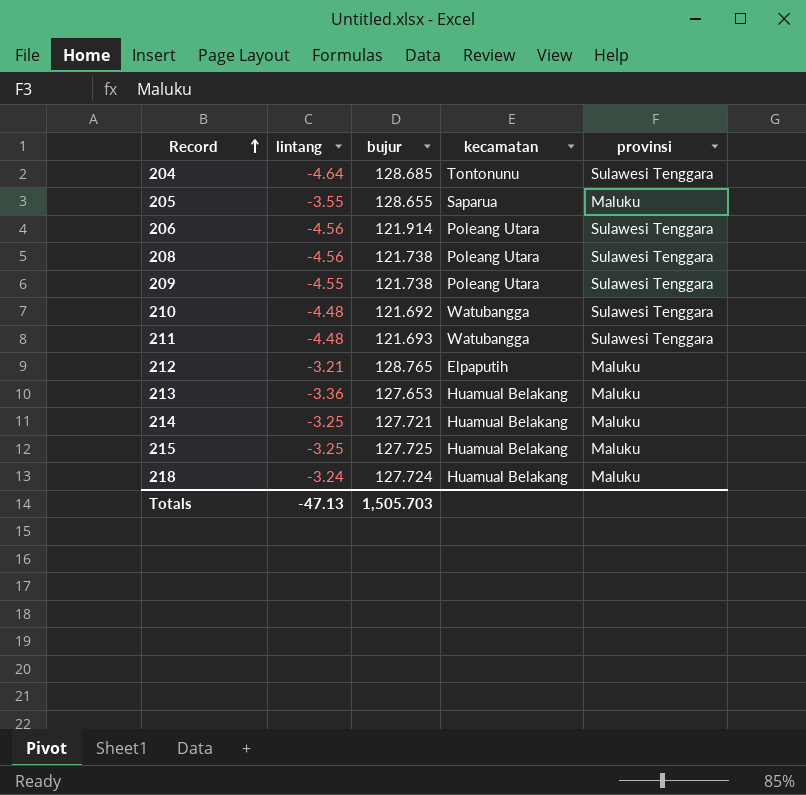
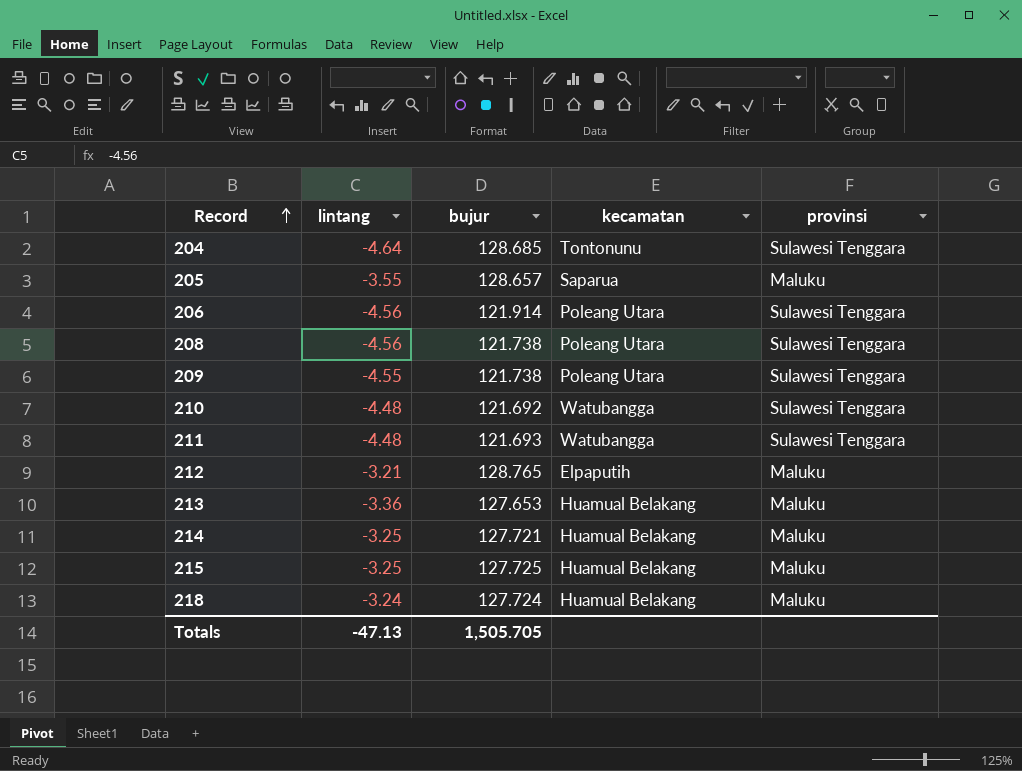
205 | bujur: 128.655 -> 128.657
Totals | bujur: 1,505.703 -> 1,505.705

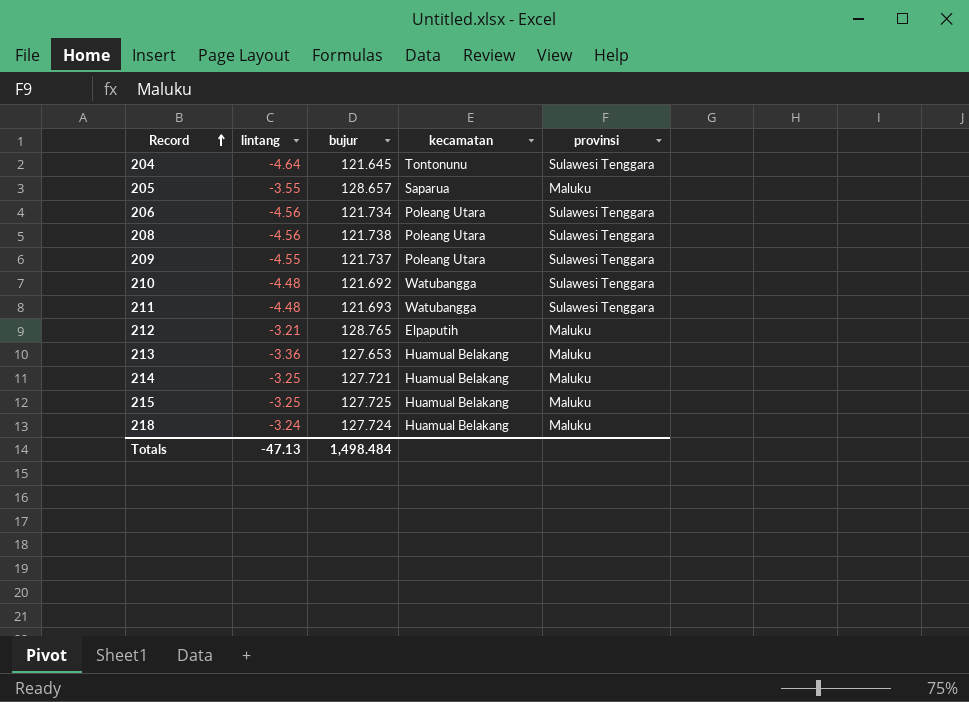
204 | bujur: 128.685 -> 121.645
206 | bujur: 121.914 -> 121.734
209 | bujur: 121.738 -> 121.737
Totals | bujur: 1,505.705 -> 1,498.484

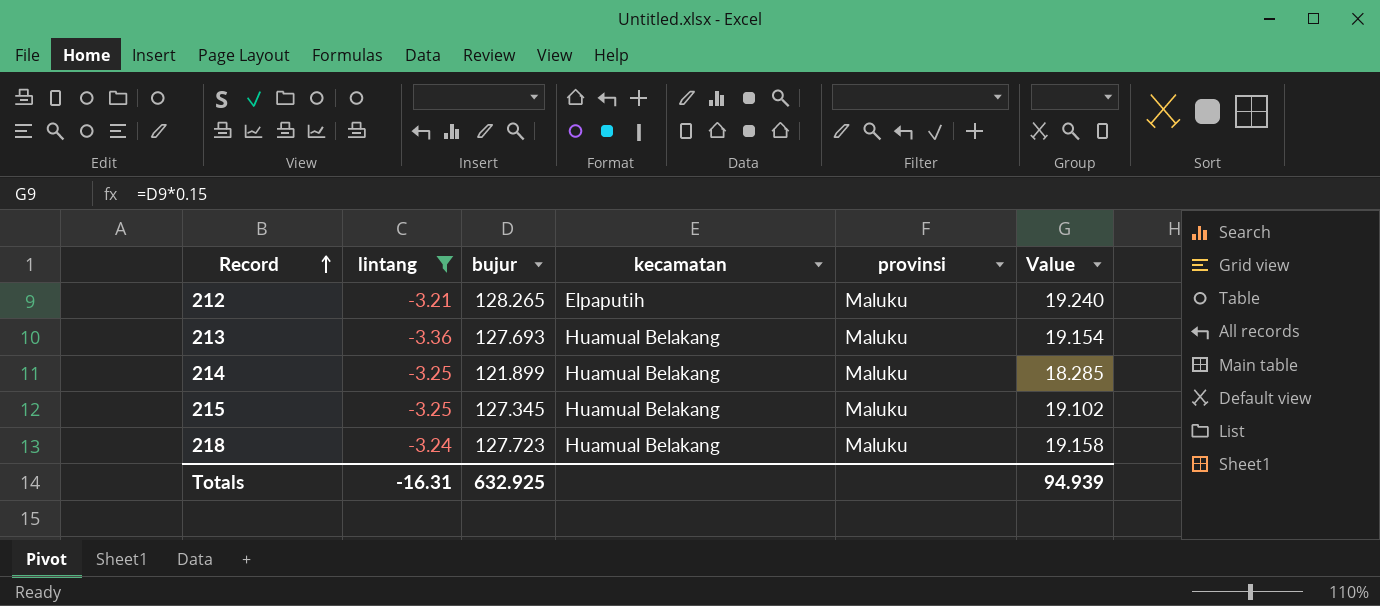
filter: none -> lintang >= -3.36
column Value | formula: none -> [bujur] * 0.15
212 | bujur: 128.765 -> 128.265
213 | bujur: 127.653 -> 127.693
214 | bujur: 127.721 -> 121.899
215 | bujur: 127.725 -> 127.345
218 | bujur: 127.724 -> 127.723
Totals | lintang: -47.13 -> -16.31
Totals | bujur: 1,498.484 -> 632.925

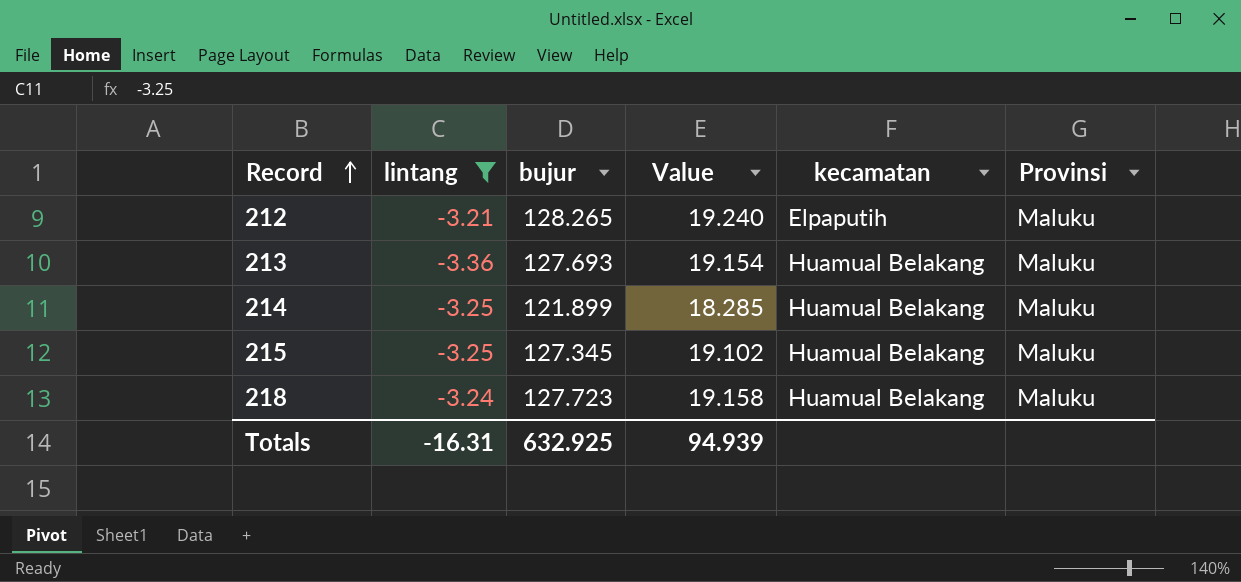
column Value | position: 6 -> 4
column name: provinsi -> Provinsi

